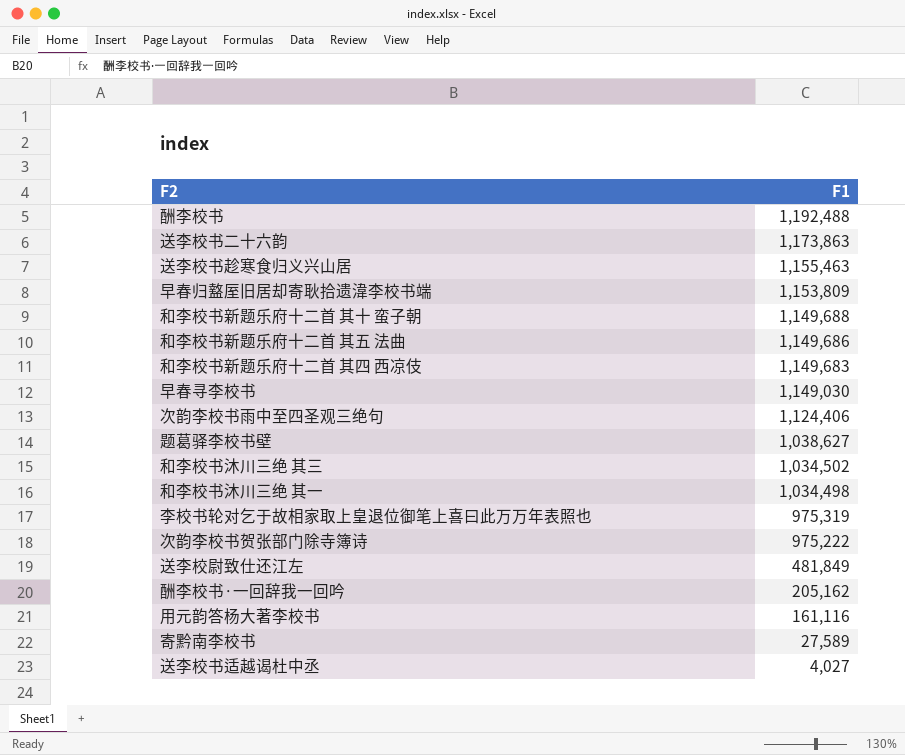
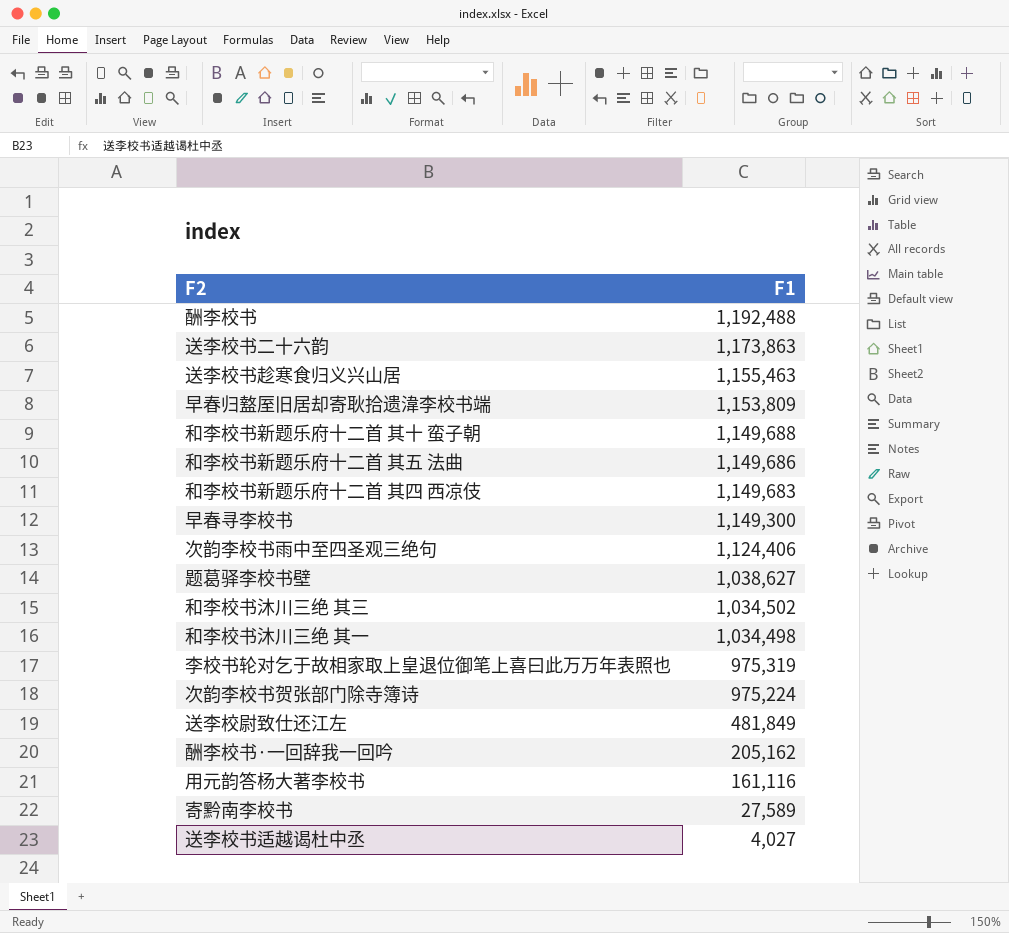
早春寻李校书 | F1: 1,149,030 -> 1,149,300
次韵李校书贺张部门除寺簿诗 | F1: 975,222 -> 975,224

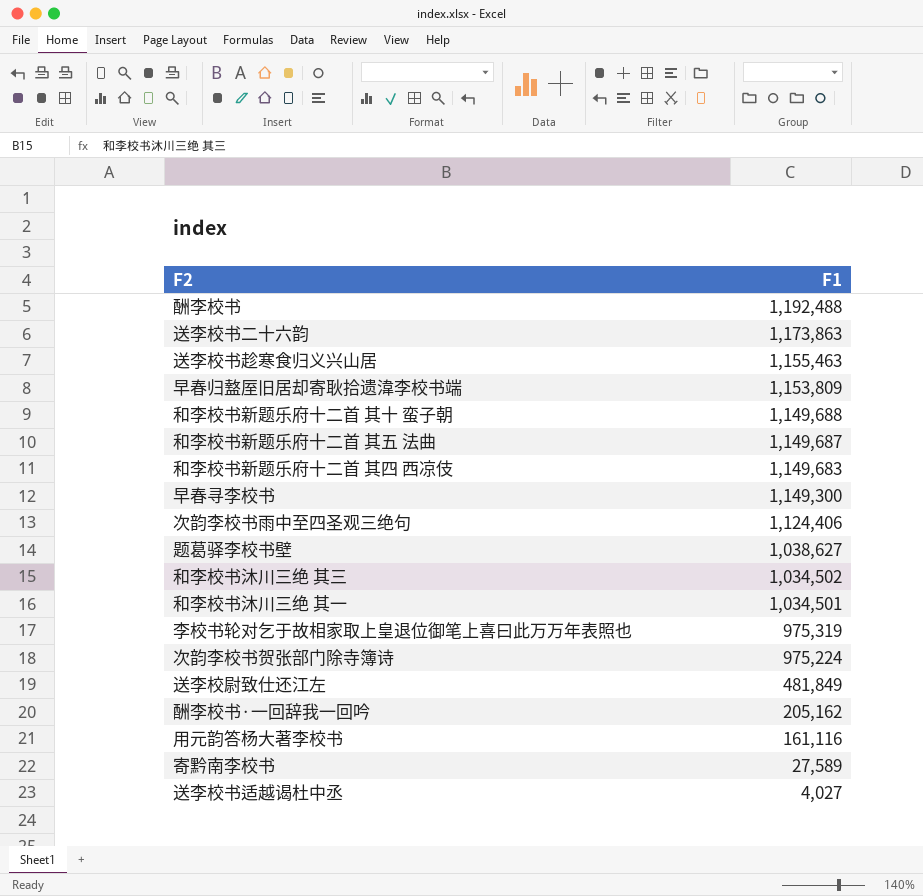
和李校书新题乐府十二首 其五 法曲 | F1: 1,149,686 -> 1,149,687
和李校书沐川三绝 其一 | F1: 1,034,498 -> 1,034,501

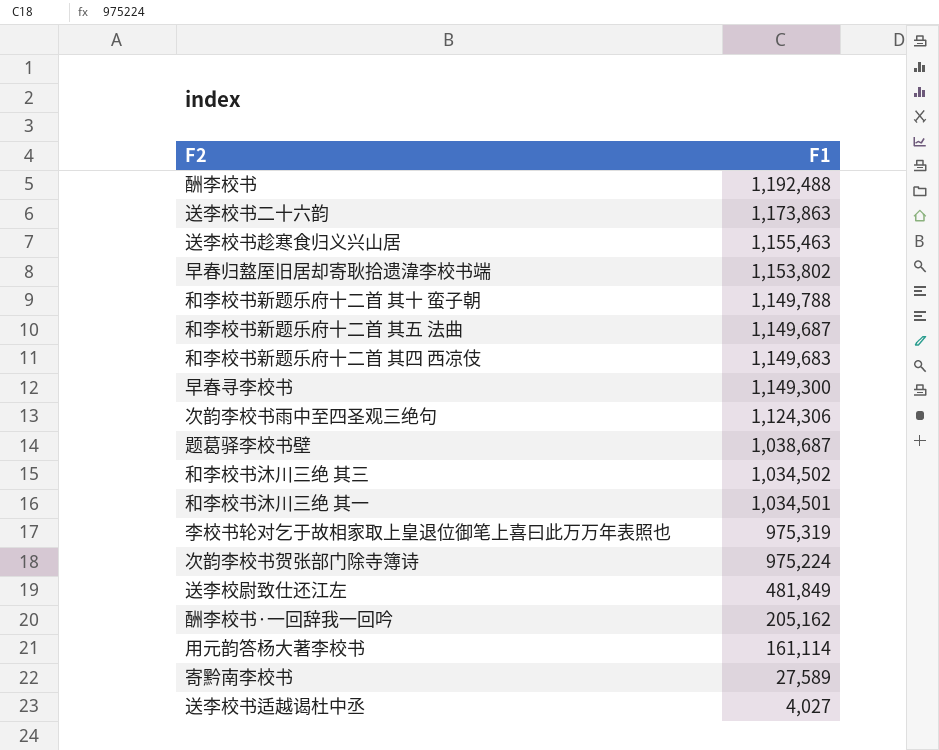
早春归盩厔旧居却寄耿拾遗湋李校书端 | F1: 1,153,809 -> 1,153,802
和李校书新题乐府十二首 其十 蛮子朝 | F1: 1,149,688 -> 1,149,788
次韵李校书雨中至四圣观三绝句 | F1: 1,124,406 -> 1,124,306
题葛驿李校书壁 | F1: 1,038,627 -> 1,038,687
用元韵答杨大著李校书 | F1: 161,116 -> 161,114

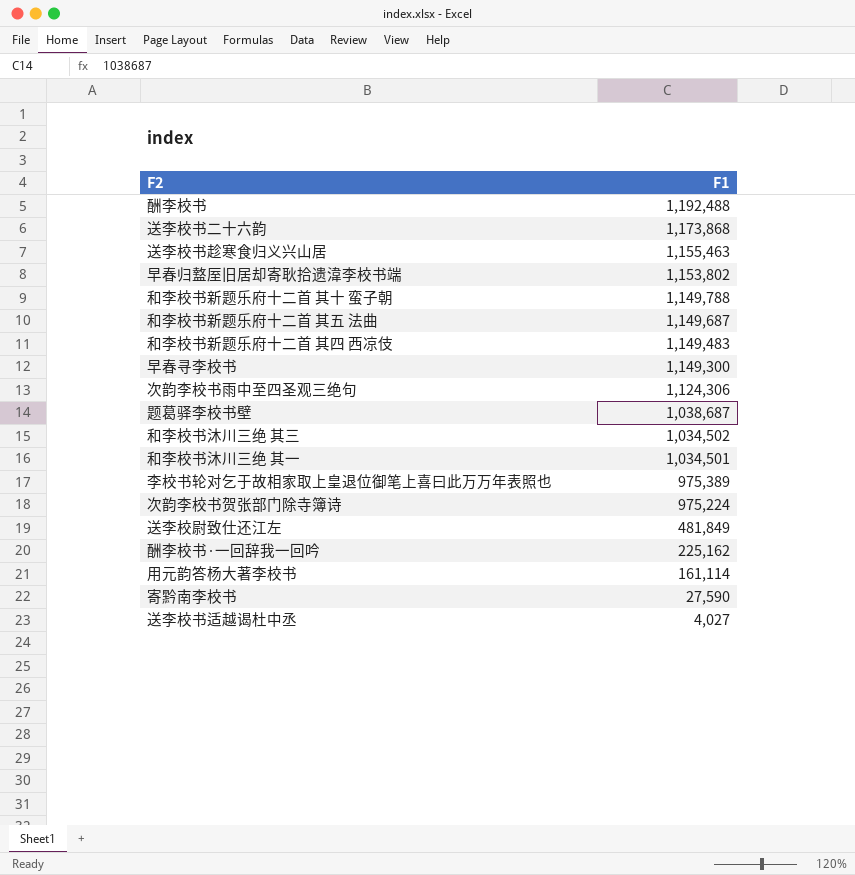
送李校书二十六韵 | F1: 1,173,863 -> 1,173,868
和李校书新题乐府十二首 其四 西凉伎 | F1: 1,149,683 -> 1,149,483
李校书轮对乞于故相家取上皇退位御笔上喜曰此万万年表照也 | F1: 975,319 -> 975,389
酬李校书·一回辞我一回吟 | F1: 205,162 -> 225,162
寄黔南李校书 | F1: 27,589 -> 27,590

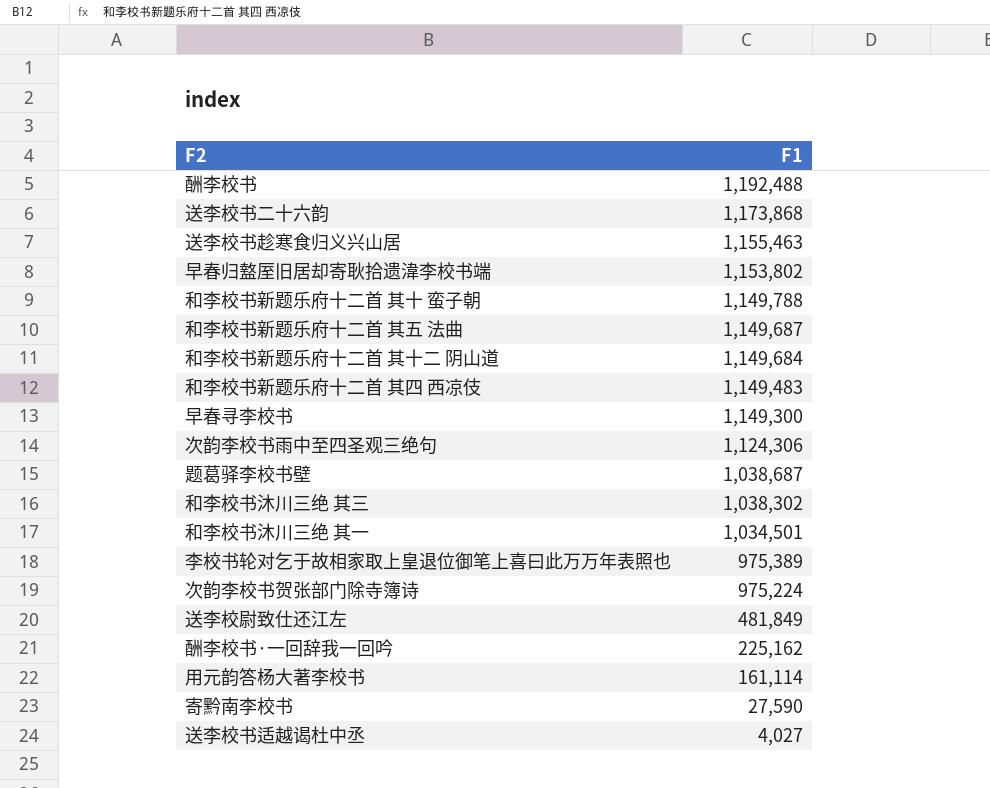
row 和李校书新题乐府十二首 其十二 阴山道: none -> 1,149,684
和李校书沐川三绝 其三 | F1: 1,034,502 -> 1,038,302

